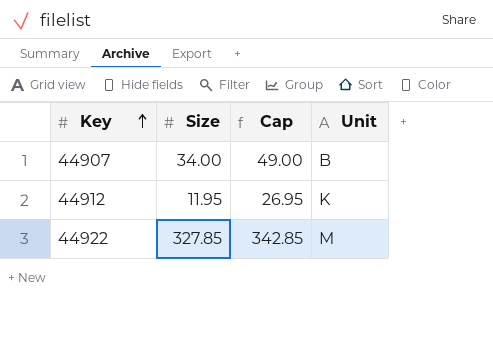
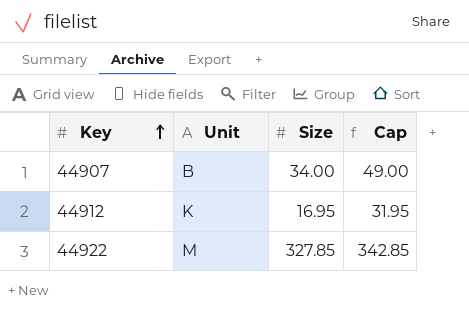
column Unit | position: 4 -> 2
44912 | Size: 11.95 -> 16.95
44912 | Cap: 26.95 -> 31.95

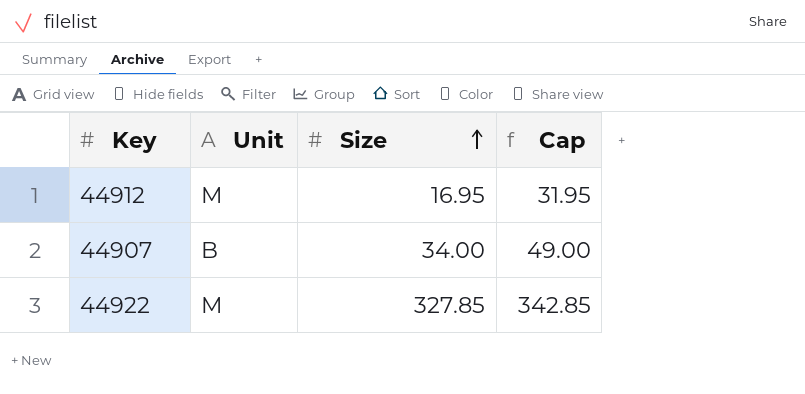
row order: Key ascending -> Size ascending
44912 | Unit: K -> M

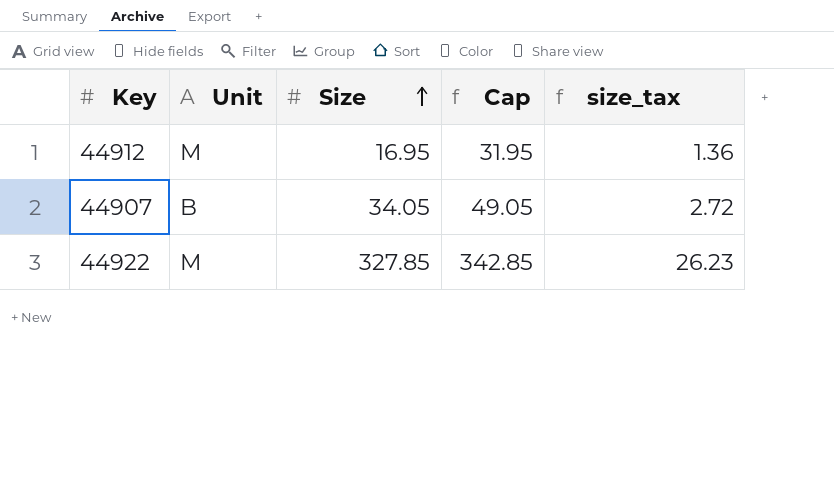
column size_tax | formula: none -> [Size] * 0.08
44907 | Size: 34.00 -> 34.05
44907 | Cap: 49.00 -> 49.05

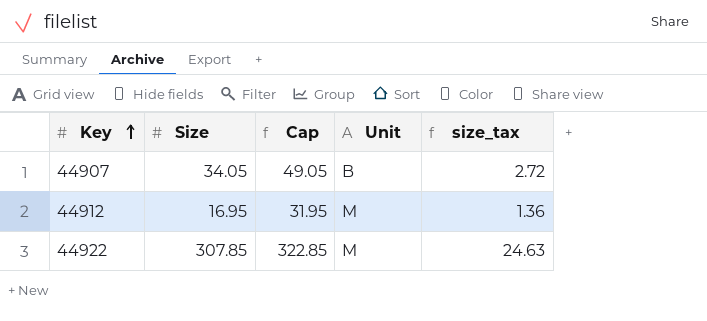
row order: Size ascending -> Key ascending
column Unit | position: 2 -> 4
44922 | Size: 327.85 -> 307.85
44922 | Cap: 342.85 -> 322.85
44922 | size_tax: 26.23 -> 24.63

